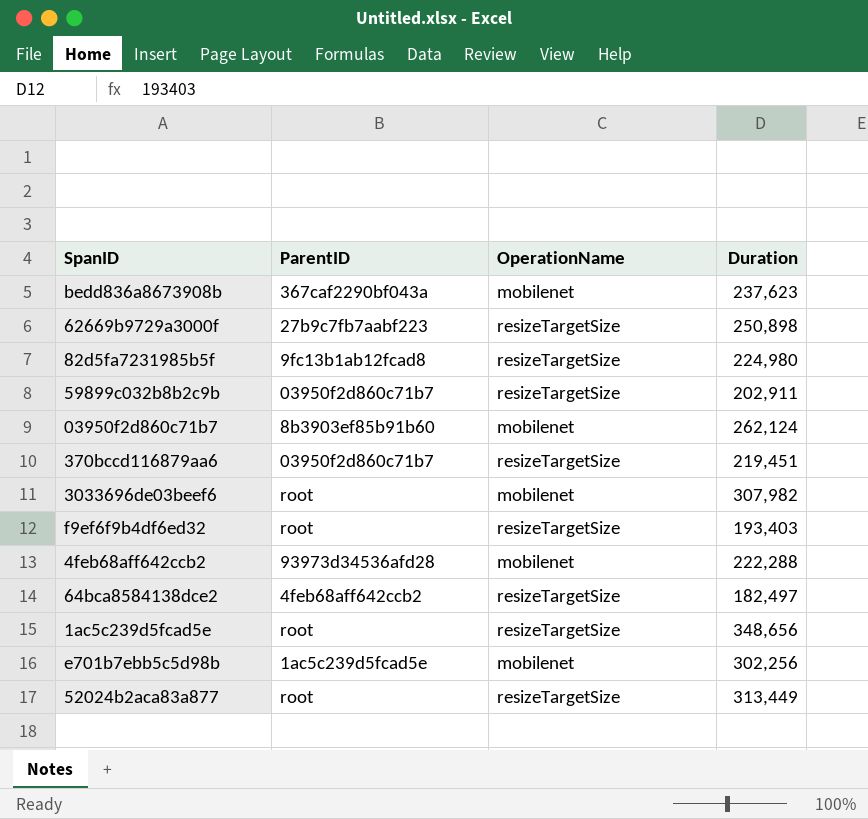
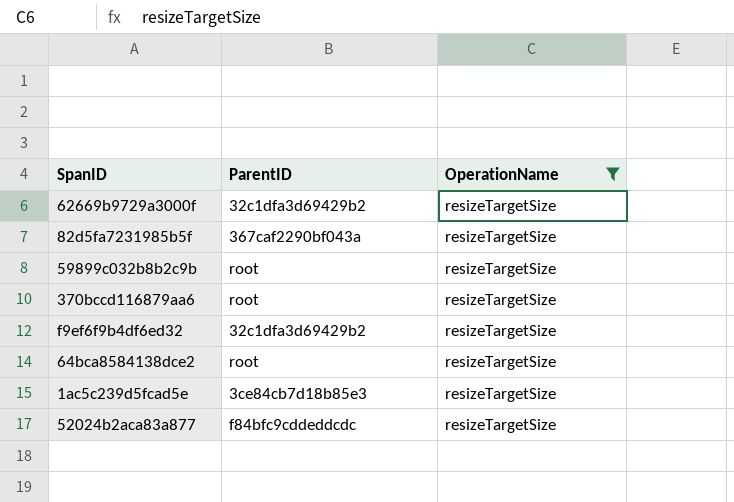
filter: none -> OperationName = resizeTargetSize
column Duration | position: 4 -> none
62669b9729a3000f | ParentID: 27b9c7fb7aabf223 -> 32c1dfa3d69429b2
82d5fa7231985b5f | ParentID: 9fc13b1ab12fcad8 -> 367caf2290bf043a
59899c032b8b2c9b | ParentID: 03950f2d860c71b7 -> root
370bccd116879aa6 | ParentID: 03950f2d860c71b7 -> root
f9ef6f9b4df6ed32 | ParentID: root -> 32c1dfa3d69429b2
64bca8584138dce2 | ParentID: 4feb68aff642ccb2 -> root
1ac5c239d5fcad5e | ParentID: root -> 3ce84cb7d18b85e3
52024b2aca83a877 | ParentID: root -> f84bfc9cddeddcdc

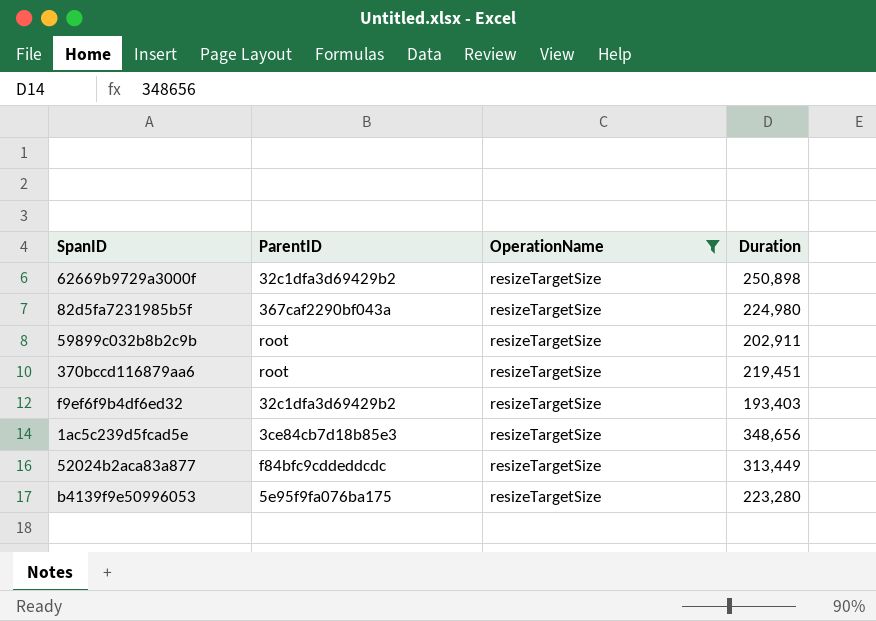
column Duration | position: none -> 4
row 64bca8584138dce2: root | resizeTargetSize -> none
row b4139f9e50996053: none -> 5e95f9fa076ba175 | resizeTargetSize | 223,280

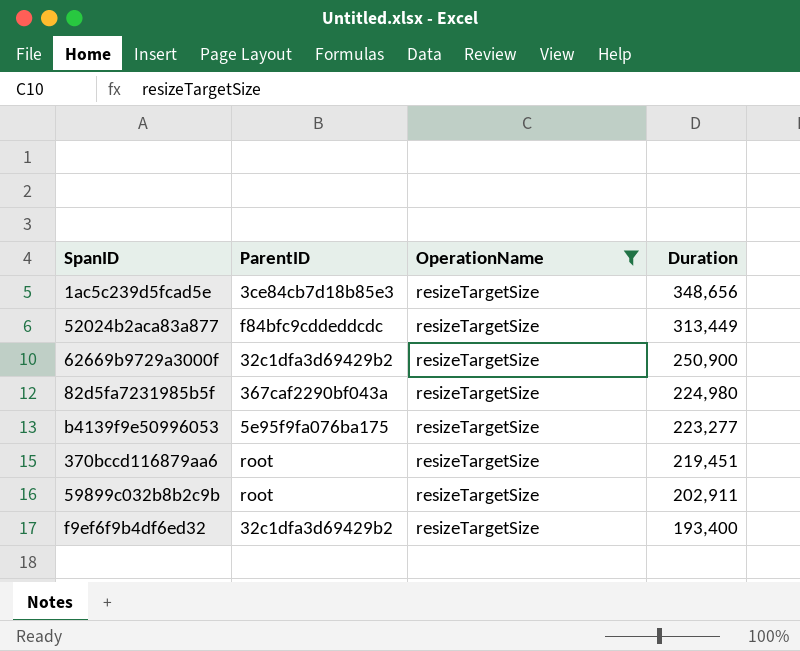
row order: none -> Duration descending
62669b9729a3000f | Duration: 250,898 -> 250,900
b4139f9e50996053 | Duration: 223,280 -> 223,277
f9ef6f9b4df6ed32 | Duration: 193,403 -> 193,400

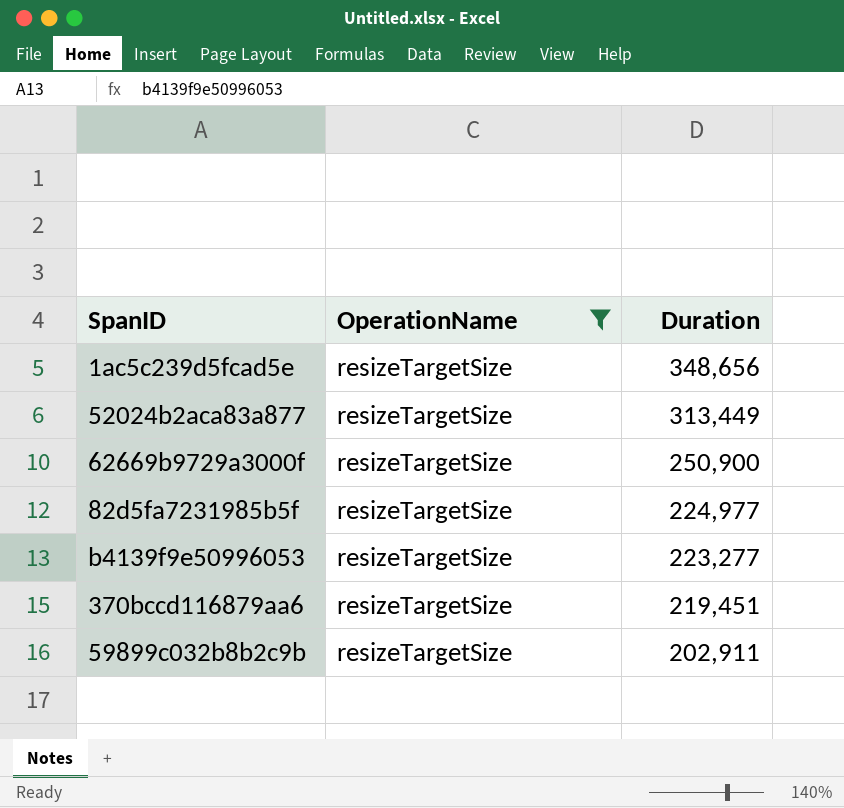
column ParentID | position: 2 -> none
row f9ef6f9b4df6ed32: 32c1dfa3d69429b2 | resizeTargetSize | 193,400 -> none
82d5fa7231985b5f | Duration: 224,980 -> 224,977

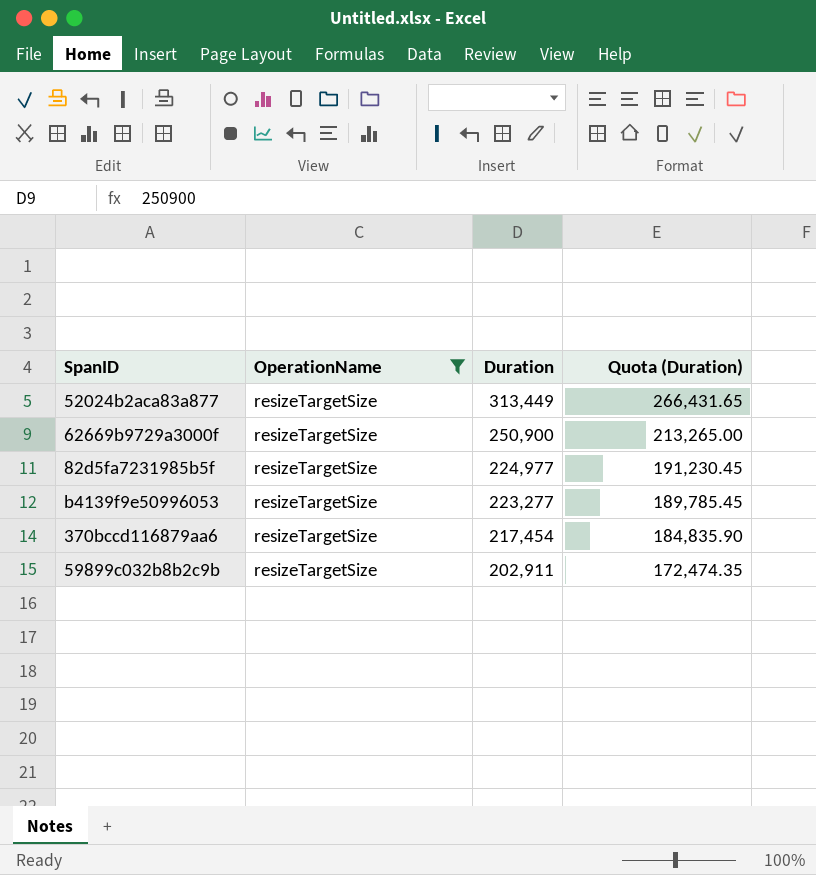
column Quota (Duration) | formula: none -> [Duration] * 0.85
row 1ac5c239d5fcad5e: resizeTargetSize | 348,656 -> none
370bccd116879aa6 | Duration: 219,451 -> 217,454

